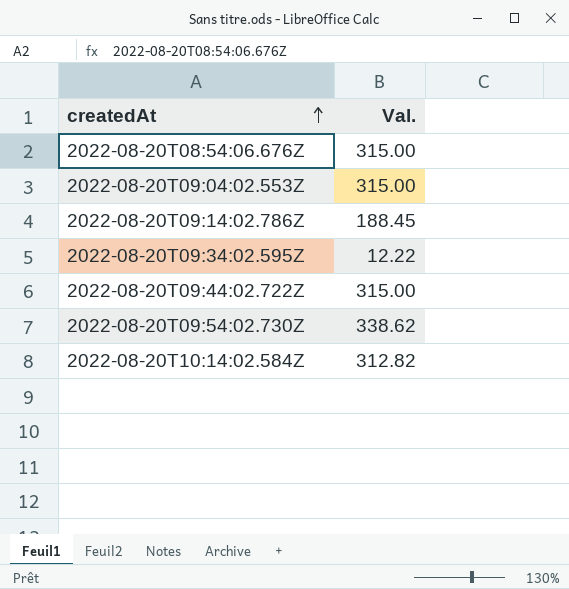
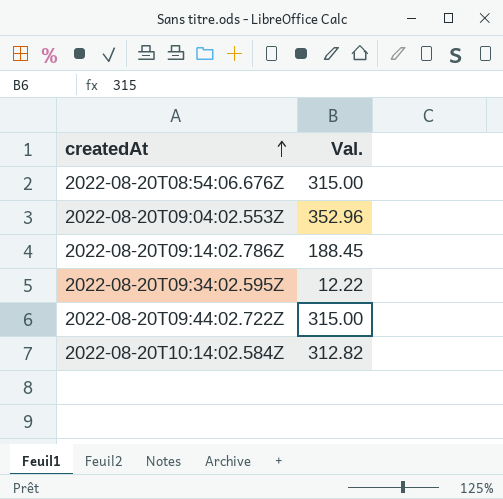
row 2022-08-20T09:54:02.730Z: 338.62 -> none
2022-08-20T09:04:02.553Z | Val.: 315.00 -> 352.96

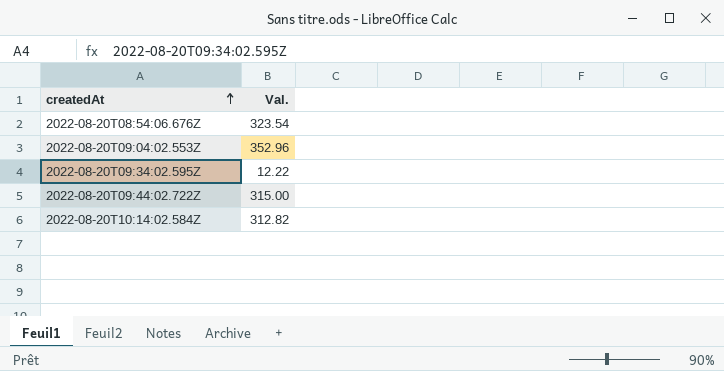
row 2022-08-20T09:14:02.786Z: 188.45 -> none
2022-08-20T08:54:06.676Z | Val.: 315.00 -> 323.54

